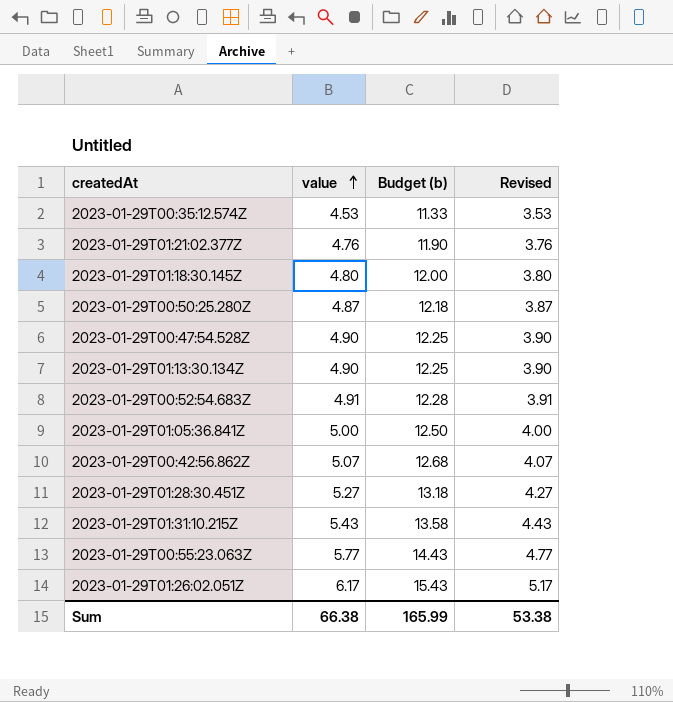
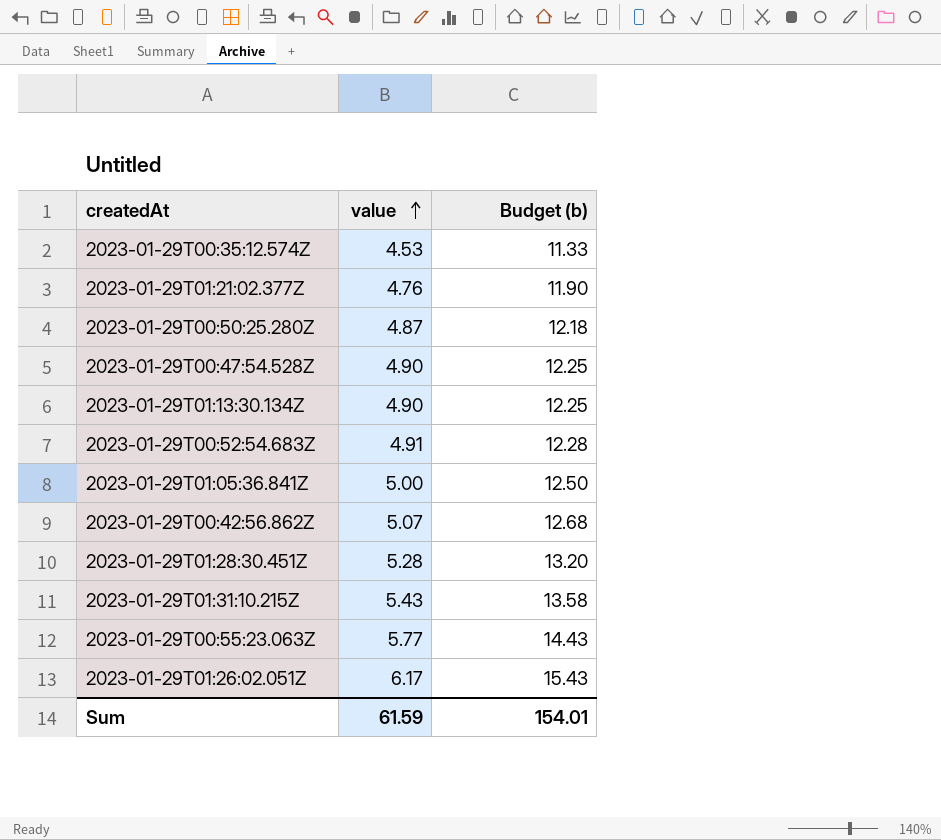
column Revised | formula: [value] - 1 -> none
row 2023-01-29T01:18:30.145Z: 4.80 | 12.00 | 3.80 -> none
2023-01-29T01:28:30.451Z | value: 5.27 -> 5.28
2023-01-29T01:28:30.451Z | Budget (b): 13.18 -> 13.20
Sum | value: 66.38 -> 61.59
Sum | Budget (b): 165.99 -> 154.01

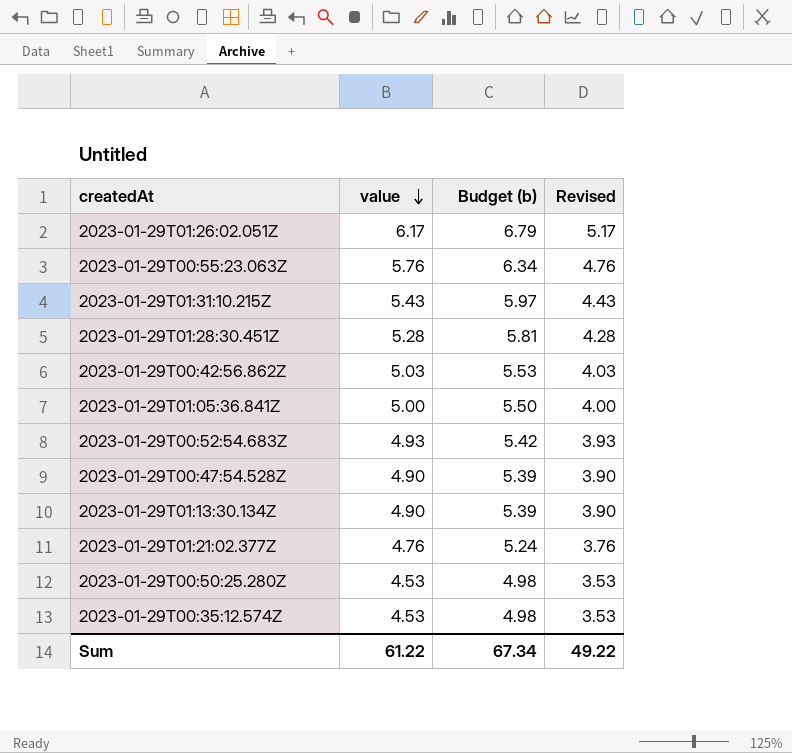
row order: value ascending -> value descending
column Budget (b) | formula: [value] * 2.5 -> [value] * 1.1
column Revised | formula: none -> [value] - 1
2023-01-29T00:55:23.063Z | value: 5.77 -> 5.76
2023-01-29T00:42:56.862Z | value: 5.07 -> 5.03
2023-01-29T00:52:54.683Z | value: 4.91 -> 4.93
2023-01-29T00:50:25.280Z | value: 4.87 -> 4.53
Sum | value: 61.59 -> 61.22
Sum | Budget (b): 154.01 -> 67.34

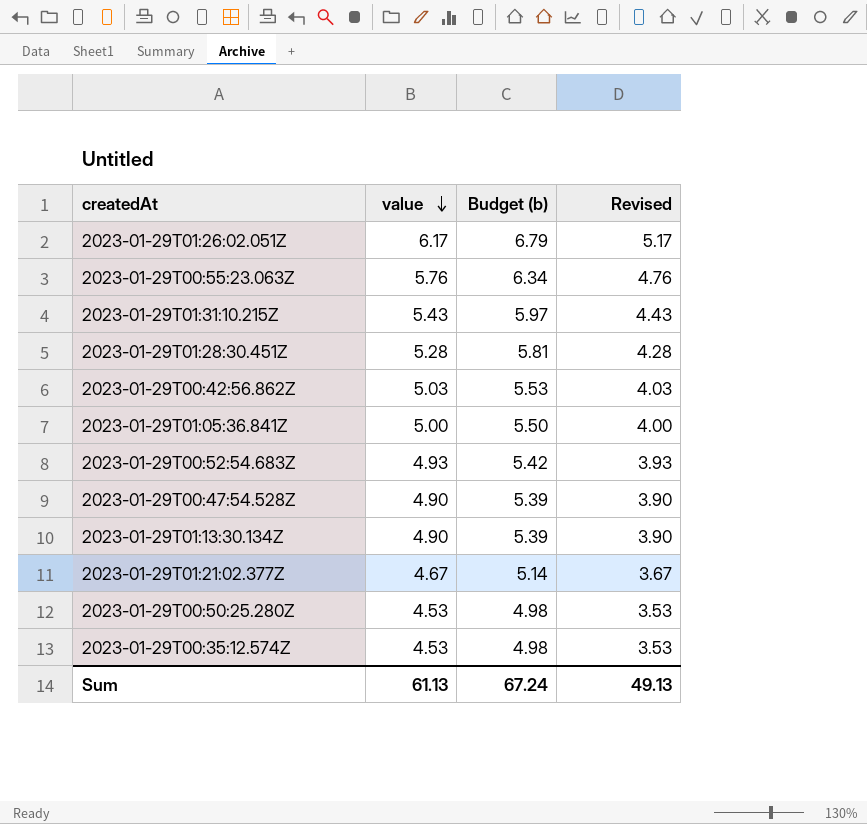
2023-01-29T01:21:02.377Z | value: 4.76 -> 4.67
2023-01-29T01:21:02.377Z | Budget (b): 5.24 -> 5.14
2023-01-29T01:21:02.377Z | Revised: 3.76 -> 3.67
Sum | value: 61.22 -> 61.13
Sum | Budget (b): 67.34 -> 67.24
Sum | Revised: 49.22 -> 49.13

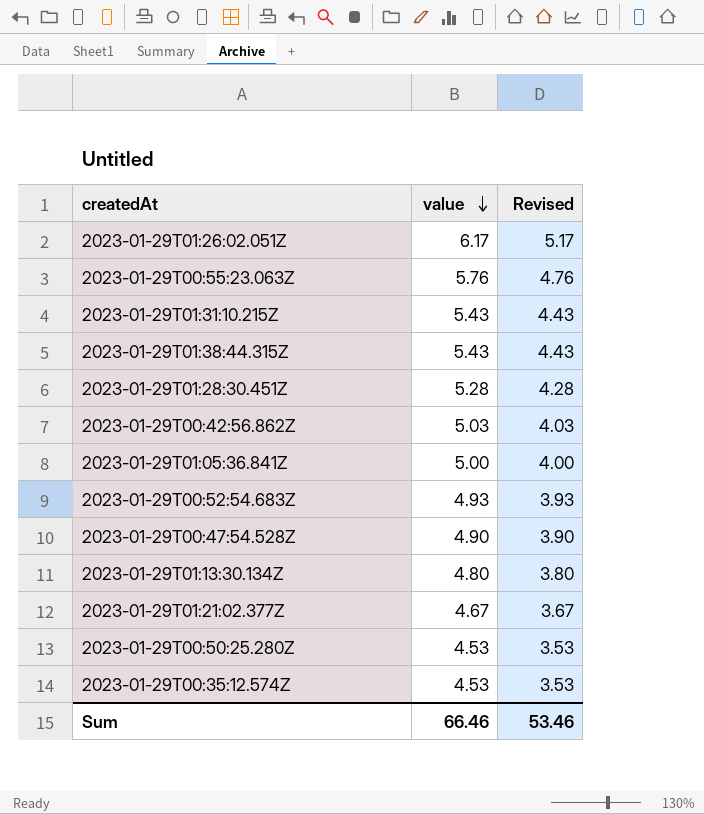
column Budget (b) | formula: [value] * 1.1 -> none
row 2023-01-29T01:38:44.315Z: none -> 5.43 | 4.43
2023-01-29T01:13:30.134Z | value: 4.90 -> 4.80
2023-01-29T01:13:30.134Z | Revised: 3.90 -> 3.80
Sum | value: 61.13 -> 66.46
Sum | Revised: 49.13 -> 53.46

